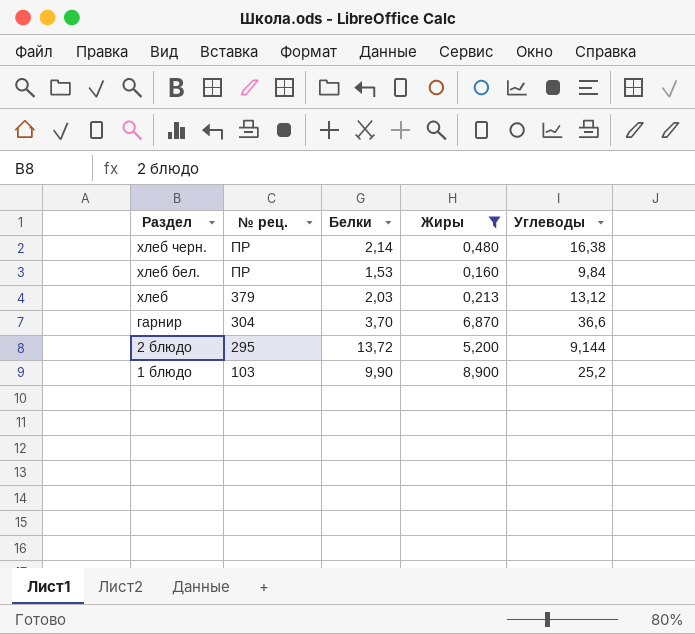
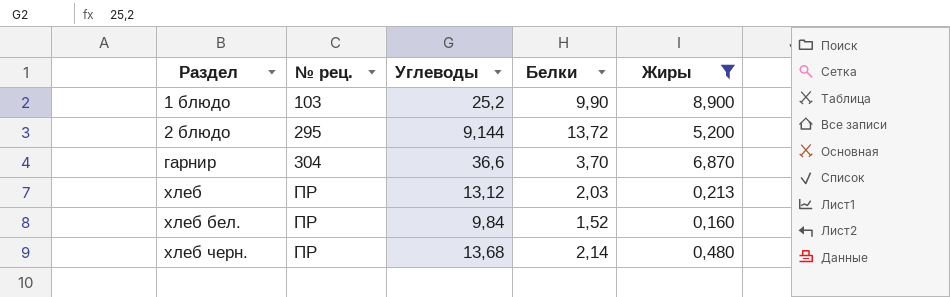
row order: Раздел descending -> Раздел ascending
column Углеводы | position: 5 -> 3
хлеб | № рец.: 379 -> ПР
хлеб бел. | Белки: 1,53 -> 1,52
хлеб черн. | Углеводы: 16,38 -> 13,68

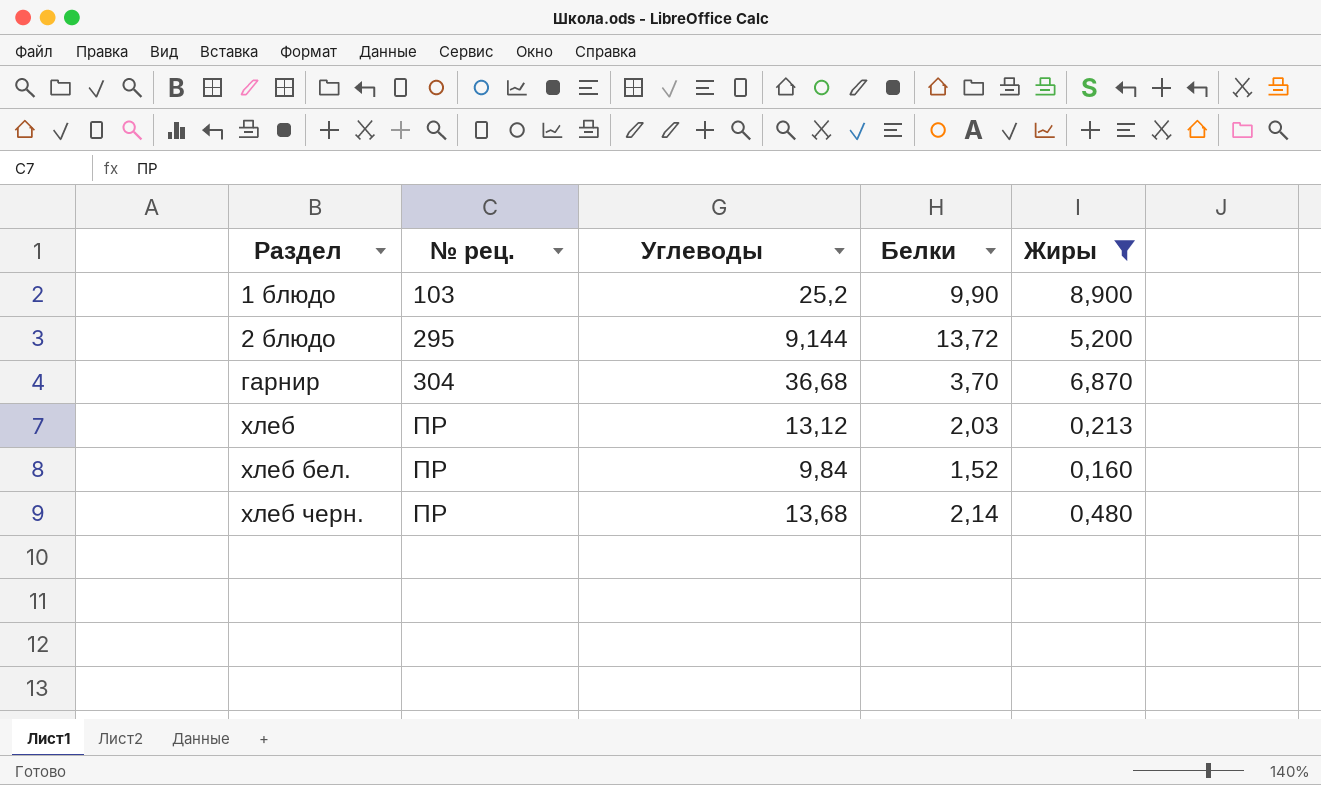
гарнир | Углеводы: 36,6 -> 36,68

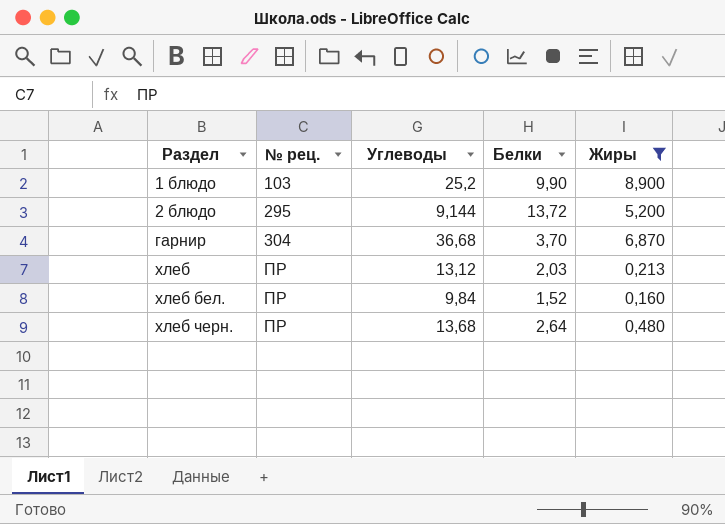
хлеб черн. | Белки: 2,14 -> 2,64

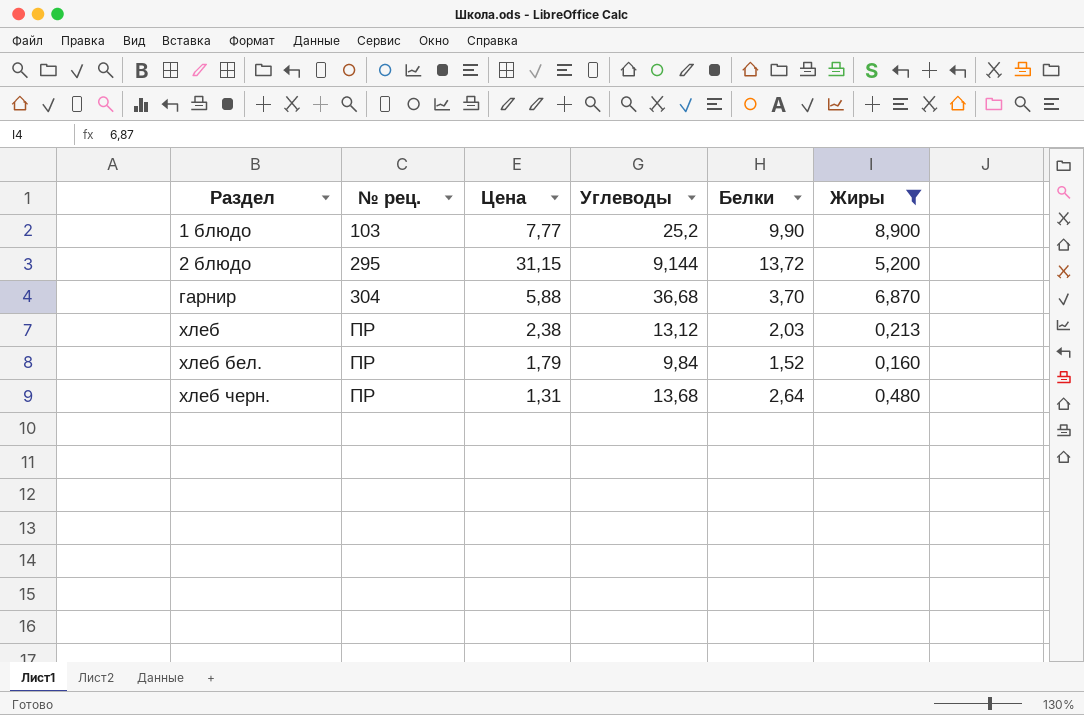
column Цена | position: none -> 3

